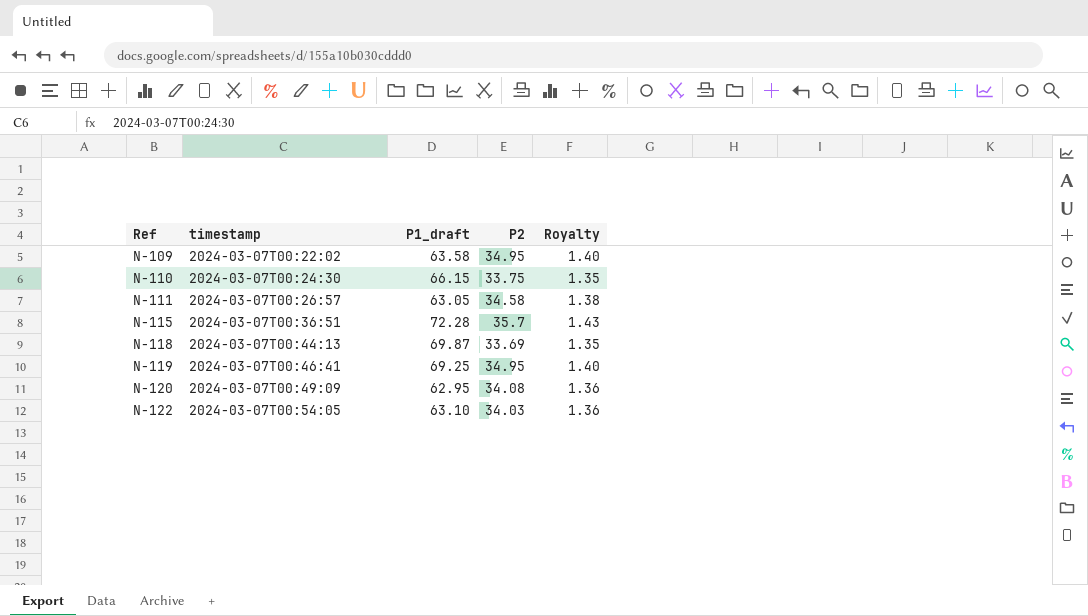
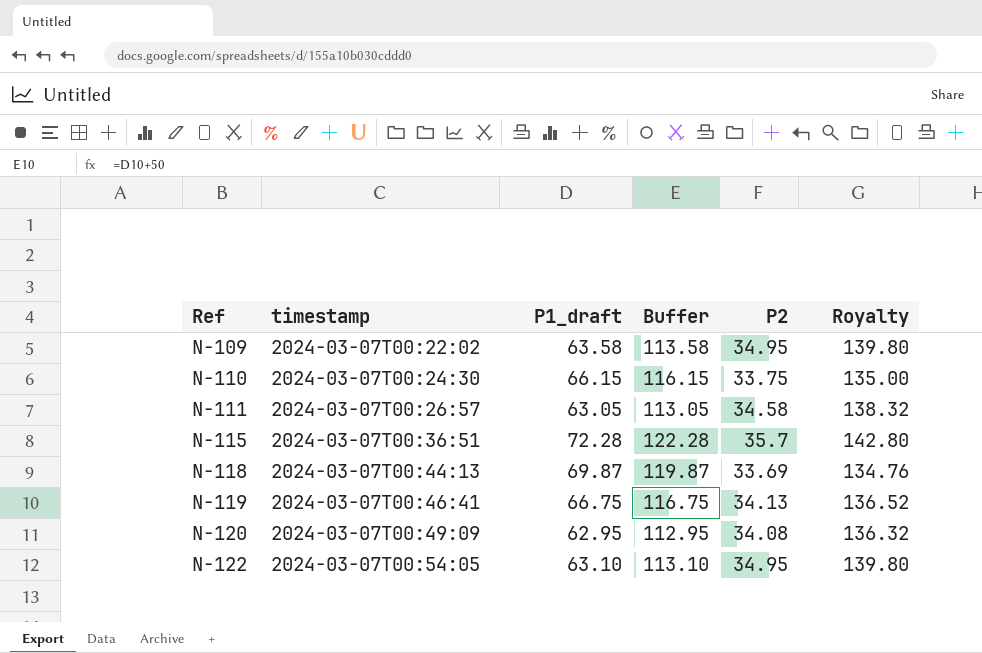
column Buffer | formula: none -> [P1_draft] + 50
column Royalty | formula: [P2] * 0.04 -> [P2] * 4
N-119 | P1_draft: 69.25 -> 66.75
N-119 | P2: 34.95 -> 34.13
N-122 | P2: 34.03 -> 34.95

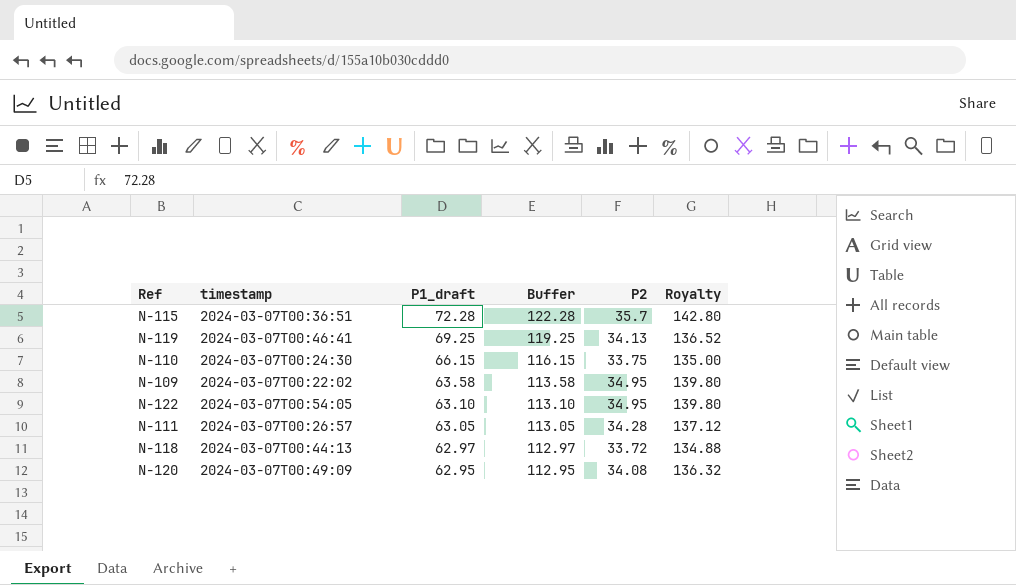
row order: Ref ascending -> P1_draft descending
N-119 | P1_draft: 66.75 -> 69.25
N-119 | Buffer: 116.75 -> 119.25
N-111 | P2: 34.58 -> 34.28
N-111 | Royalty: 138.32 -> 137.12
N-118 | P1_draft: 69.87 -> 62.97
N-118 | Buffer: 119.87 -> 112.97
N-118 | P2: 33.69 -> 33.72
N-118 | Royalty: 134.76 -> 134.88

